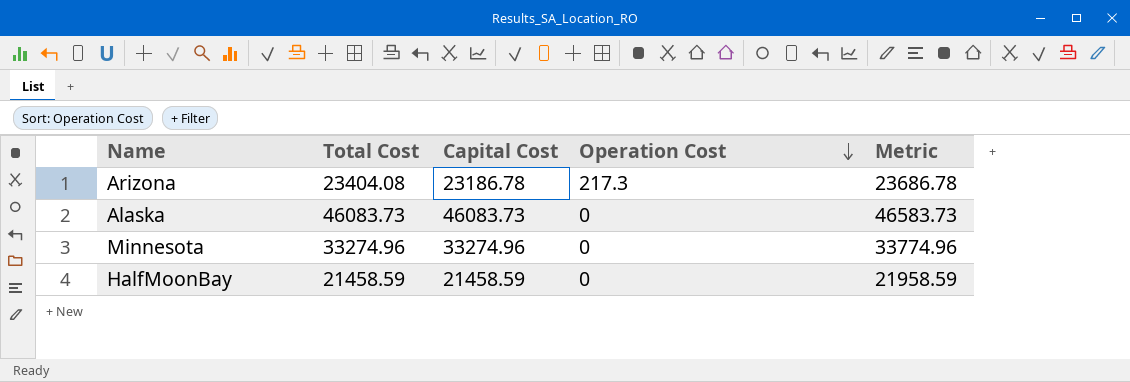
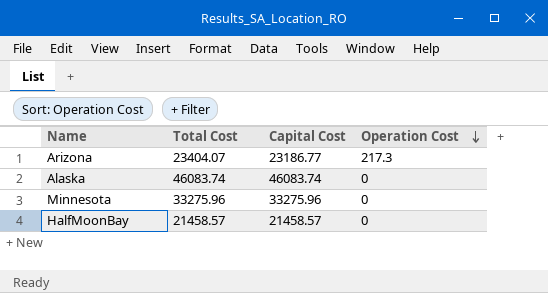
column Metric | formula: [Capital Cost] + 500 -> none
Arizona | Total Cost: 23404.08 -> 23404.07
Arizona | Capital Cost: 23186.78 -> 23186.77
Alaska | Total Cost: 46083.73 -> 46083.74
Alaska | Capital Cost: 46083.73 -> 46083.74
Minnesota | Total Cost: 33274.96 -> 33275.96
Minnesota | Capital Cost: 33274.96 -> 33275.96
HalfMoonBay | Total Cost: 21458.59 -> 21458.57
HalfMoonBay | Capital Cost: 21458.59 -> 21458.57

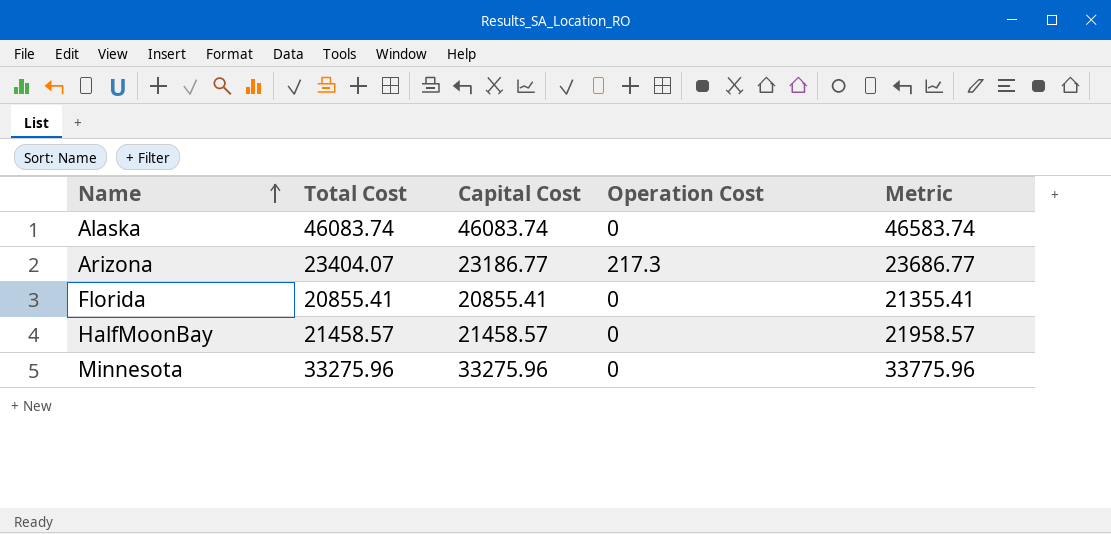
row order: Operation Cost descending -> Name ascending
column Metric | formula: none -> [Capital Cost] + 500
row Florida: none -> 20855.41 | 20855.41 | 0 | 21355.41

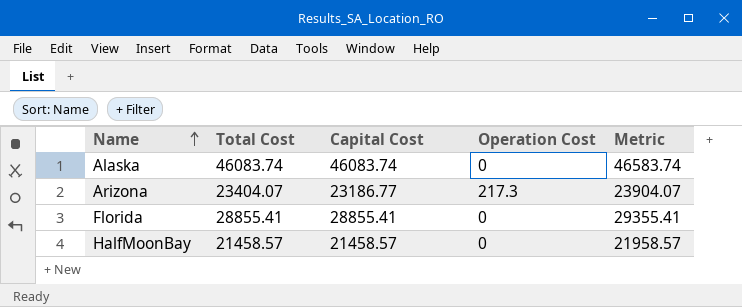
column Metric | formula: [Capital Cost] + 500 -> [Total Cost] + 500
row Minnesota: 33275.96 | 33275.96 | 0 | 33775.96 -> none
Florida | Total Cost: 20855.41 -> 28855.41
Florida | Capital Cost: 20855.41 -> 28855.41

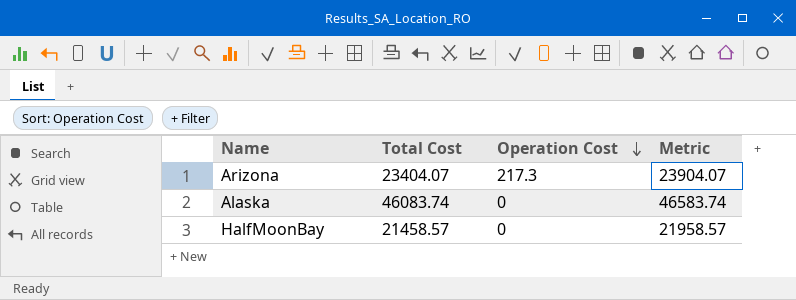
row order: Name ascending -> Operation Cost descending
column Capital Cost | formula: [Total Cost] - [Operation Cost] -> none
row Florida: 28855.41 | 28855.41 | 0 | 29355.41 -> none

